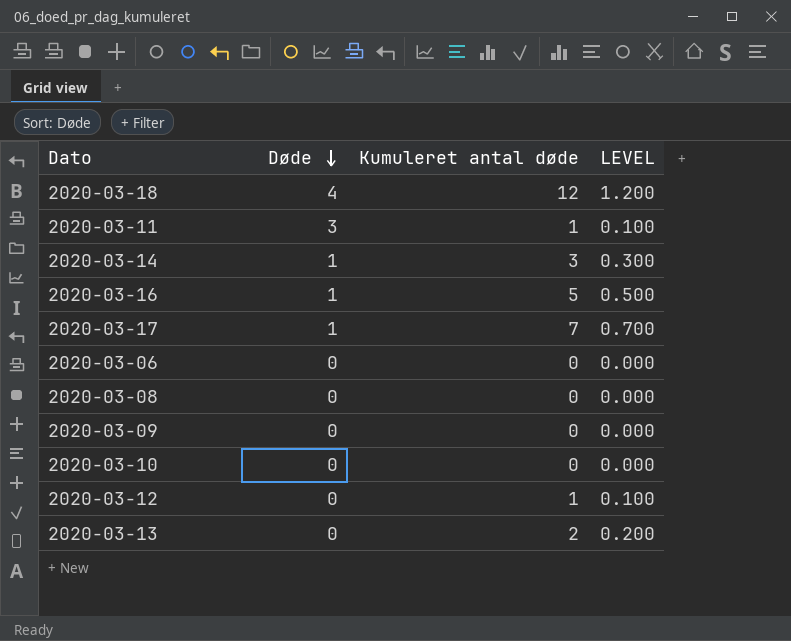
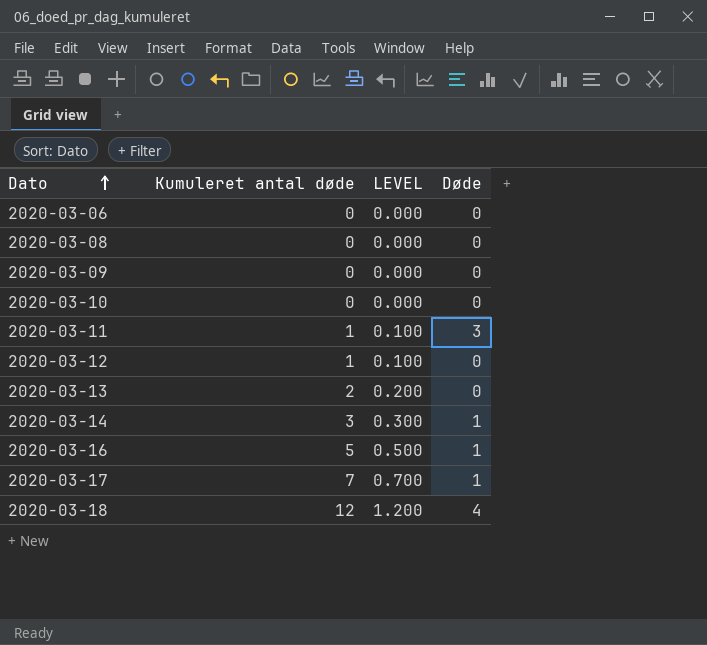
row order: Døde descending -> Dato ascending
column Døde | position: 2 -> 4

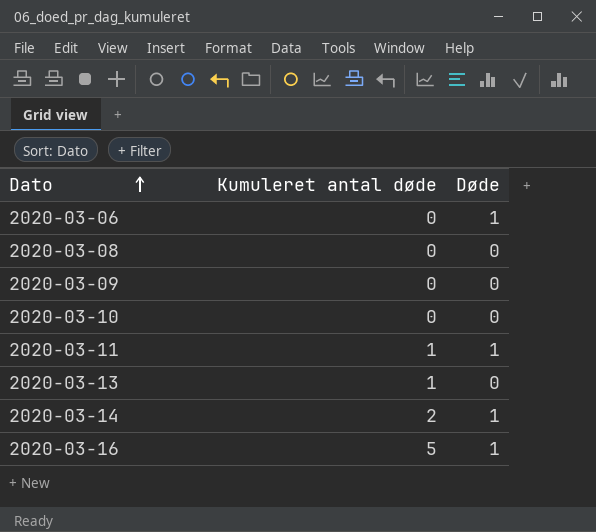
column LEVEL | formula: [Kumuleret antal døde] * 0.1 -> none
row 2020-03-12: 1 | 0.100 | 0 -> none
row 2020-03-17: 7 | 0.700 | 1 -> none
row 2020-03-18: 12 | 1.200 | 4 -> none
2020-03-06 | Døde: 0 -> 1
2020-03-11 | Døde: 3 -> 1
2020-03-13 | Kumuleret antal døde: 2 -> 1
2020-03-14 | Kumuleret antal døde: 3 -> 2

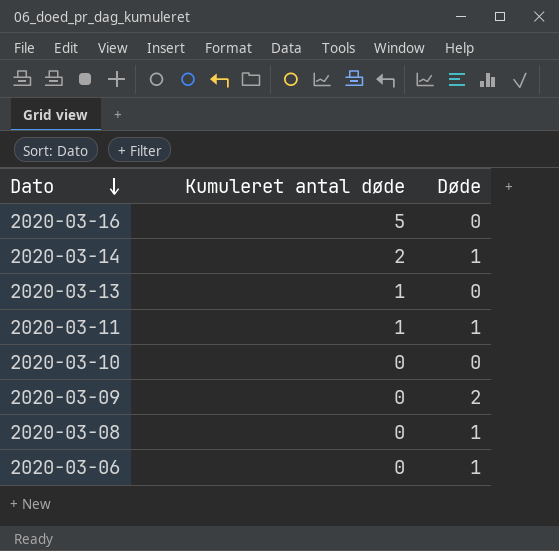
row order: Dato ascending -> Dato descending
2020-03-16 | Døde: 1 -> 0
2020-03-09 | Døde: 0 -> 2
2020-03-08 | Døde: 0 -> 1

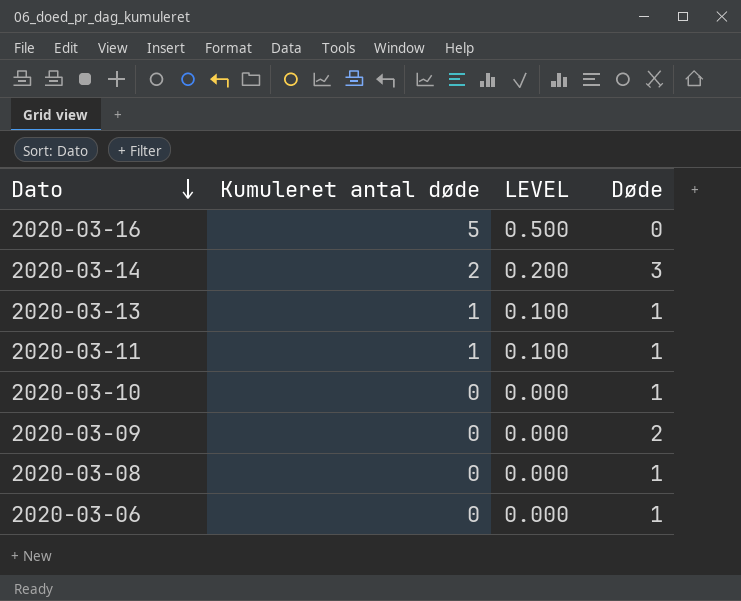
column LEVEL | formula: none -> [Kumuleret antal døde] * 0.1
2020-03-14 | Døde: 1 -> 3
2020-03-13 | Døde: 0 -> 1
2020-03-10 | Døde: 0 -> 1

